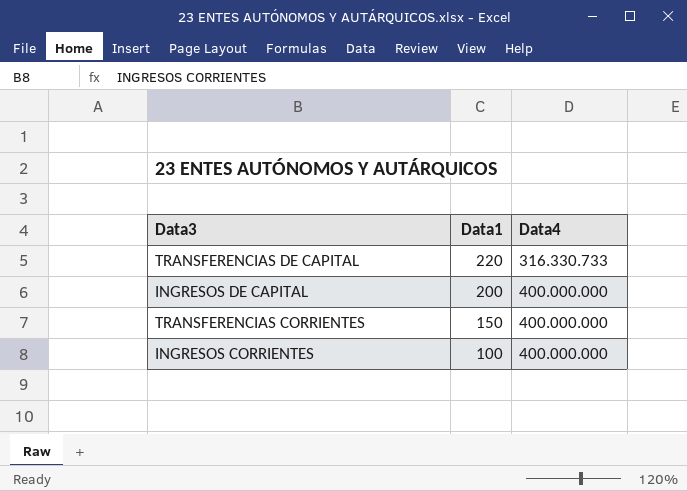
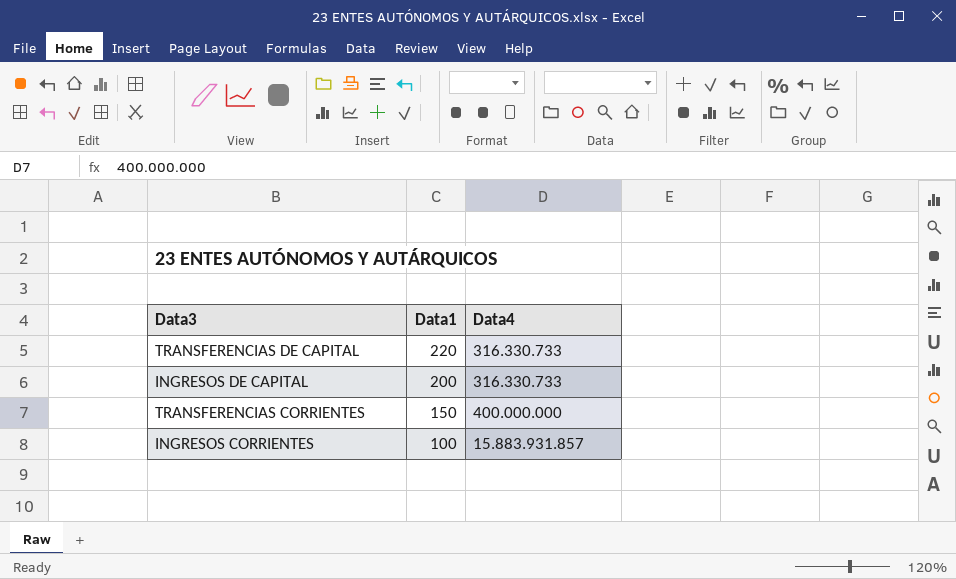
INGRESOS DE CAPITAL | Data4: 400.000.000 -> 316.330.733
INGRESOS CORRIENTES | Data4: 400.000.000 -> 15.883.931.857

